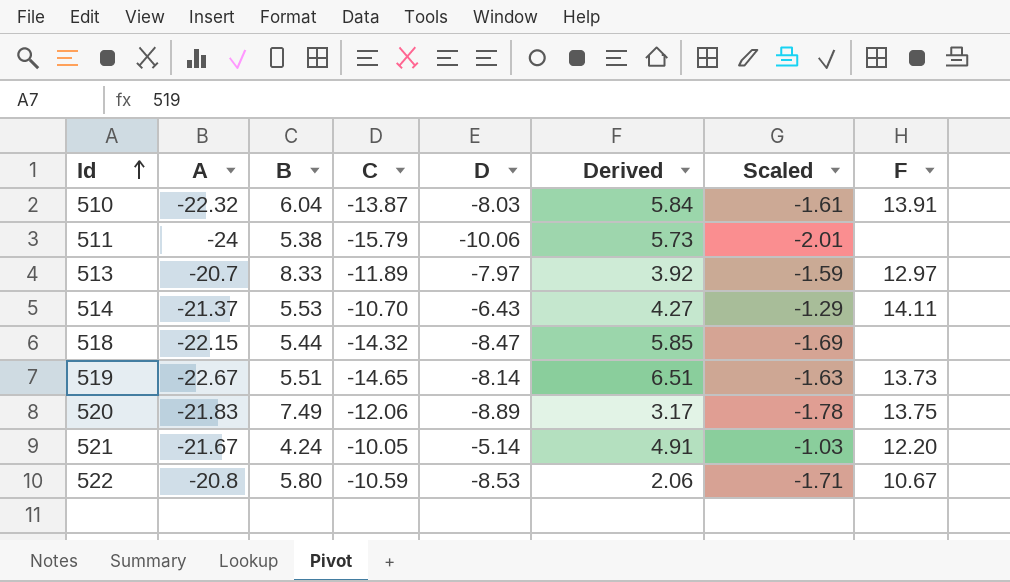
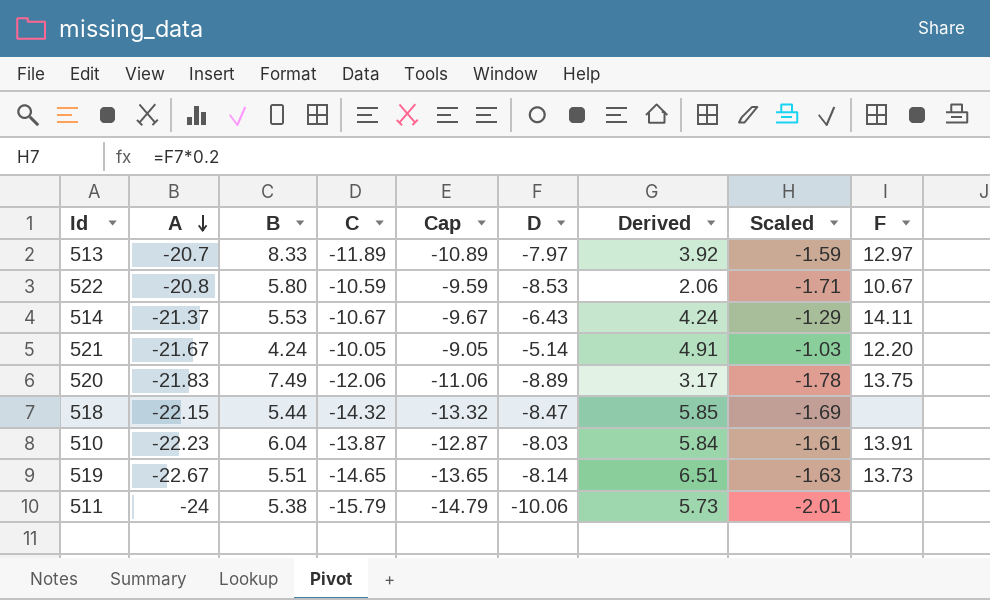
row order: Id ascending -> A descending
column Cap | formula: none -> [C] + 1
514 | C: -10.70 -> -10.67
514 | Derived: 4.27 -> 4.24
510 | A: -22.32 -> -22.23

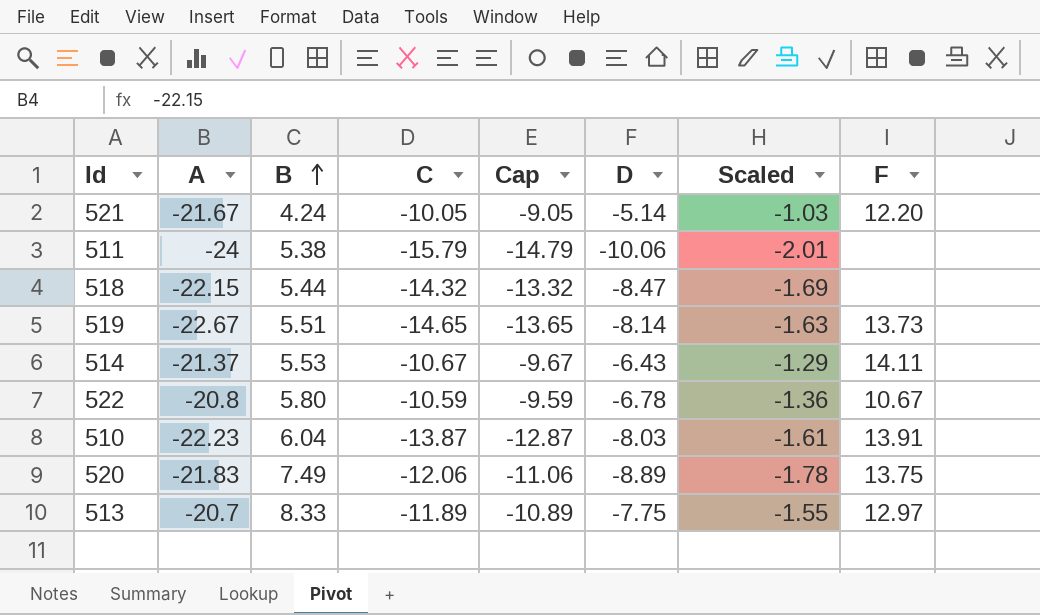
row order: A descending -> B ascending
column Derived | formula: [D] - [C] -> none
522 | D: -8.53 -> -6.78
522 | Scaled: -1.71 -> -1.36
513 | D: -7.97 -> -7.75
513 | Scaled: -1.59 -> -1.55

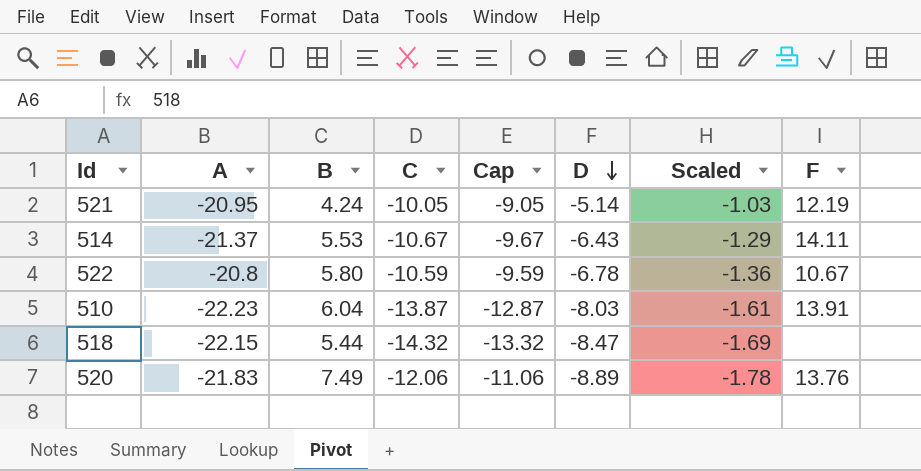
row order: B ascending -> D descending
row 511: -24 | 5.38 | -15.79 | -14.79 | -10.06 | -2.01 | none -> none
row 519: -22.67 | 5.51 | -14.65 | -13.65 | -8.14 | -1.63 | 13.73 -> none
row 513: -20.7 | 8.33 | -11.89 | -10.89 | -7.75 | -1.55 | 12.97 -> none
521 | A: -21.67 -> -20.95
521 | F: 12.20 -> 12.19
520 | F: 13.75 -> 13.76

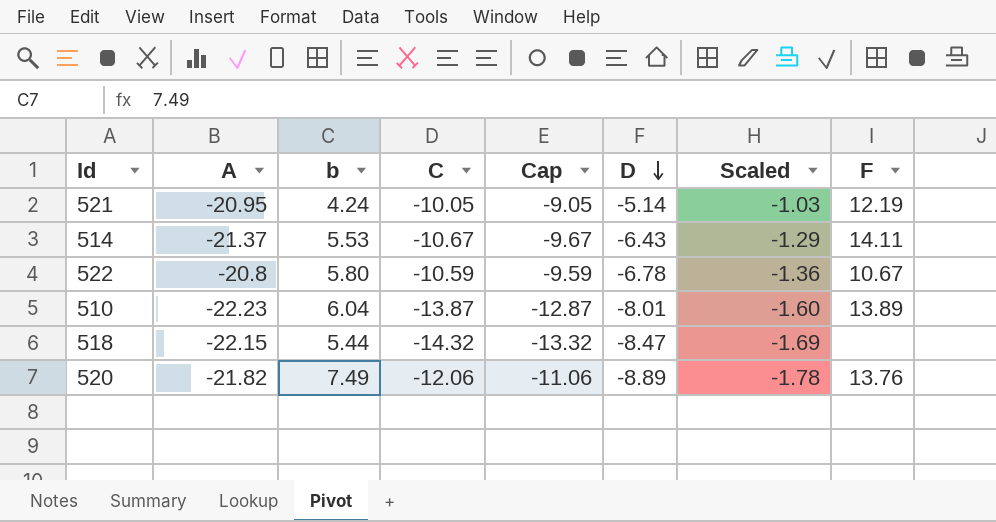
column name: B -> b
510 | D: -8.03 -> -8.01
510 | Scaled: -1.61 -> -1.60
510 | F: 13.91 -> 13.89
520 | A: -21.83 -> -21.82

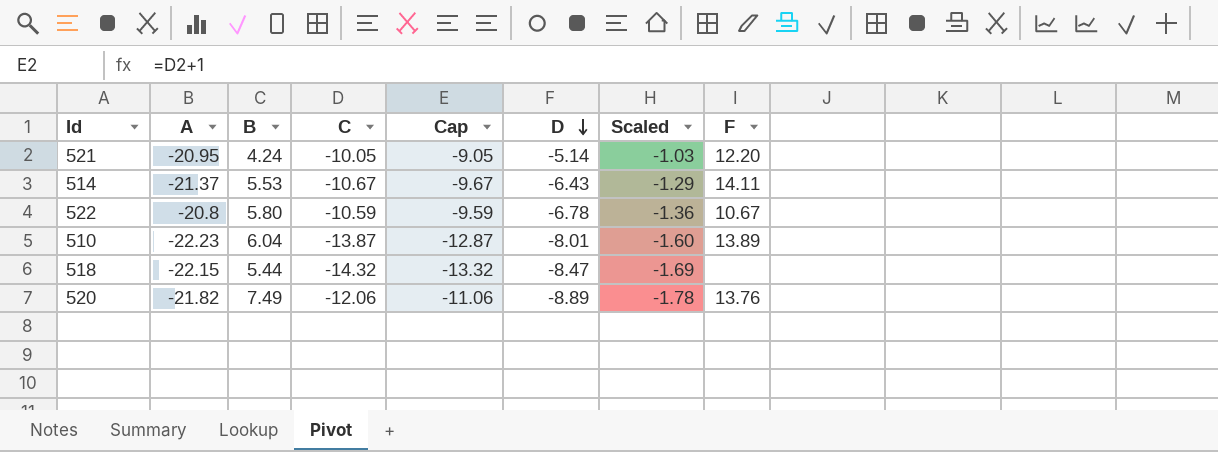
column name: b -> B
521 | F: 12.19 -> 12.20

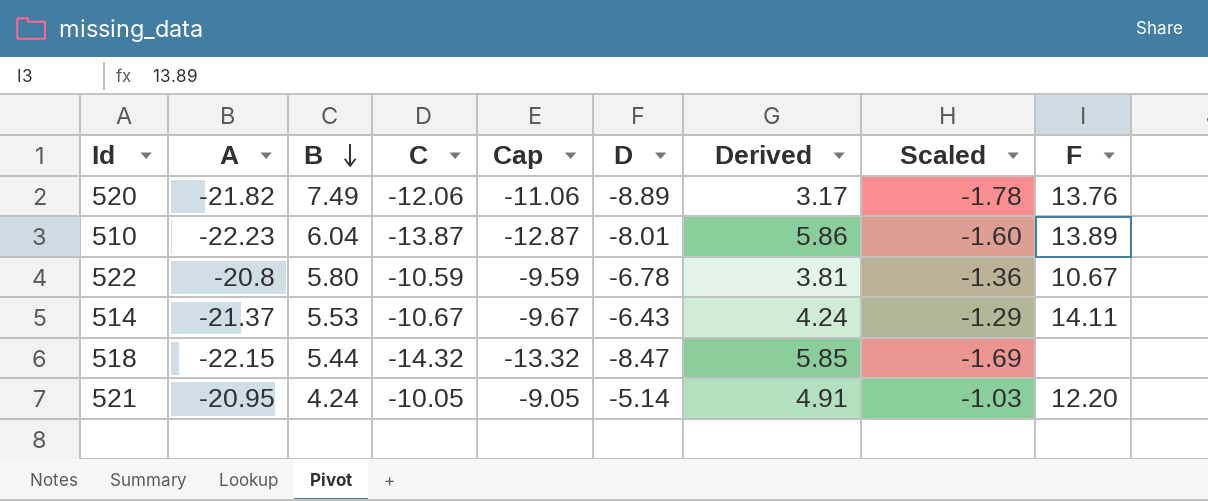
row order: D descending -> B descending
column Derived | formula: none -> [D] - [C]

